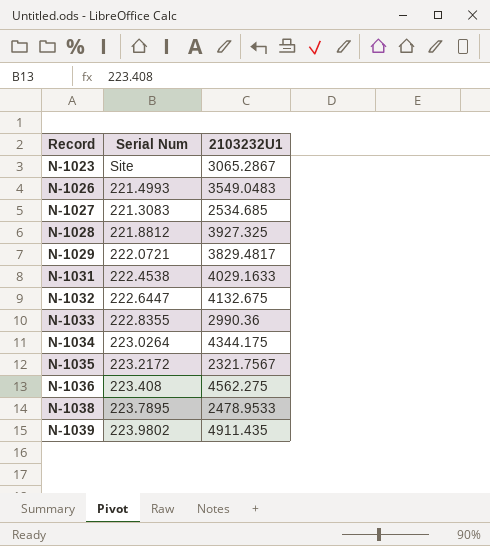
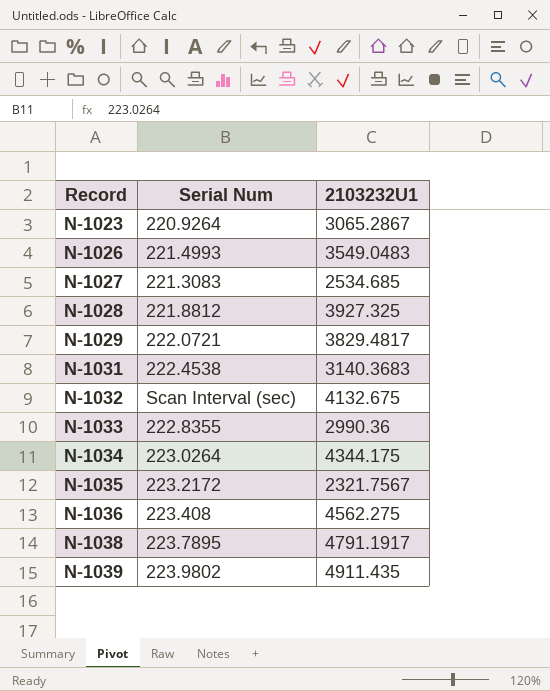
N-1023 | Serial Num: Site -> 220.9264
N-1031 | 2103232U1: 4029.1633 -> 3140.3683
N-1032 | Serial Num: 222.6447 -> Scan Interval (sec)
N-1038 | 2103232U1: 2478.9533 -> 4791.1917

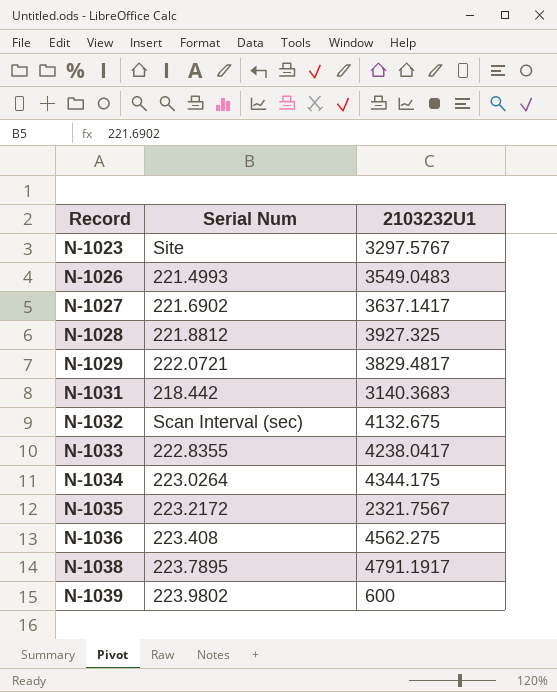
N-1023 | Serial Num: 220.9264 -> Site
N-1023 | 2103232U1: 3065.2867 -> 3297.5767
N-1027 | Serial Num: 221.3083 -> 221.6902
N-1027 | 2103232U1: 2534.685 -> 3637.1417
N-1031 | Serial Num: 222.4538 -> 218.442
N-1033 | 2103232U1: 2990.36 -> 4238.0417
N-1039 | 2103232U1: 4911.435 -> 600

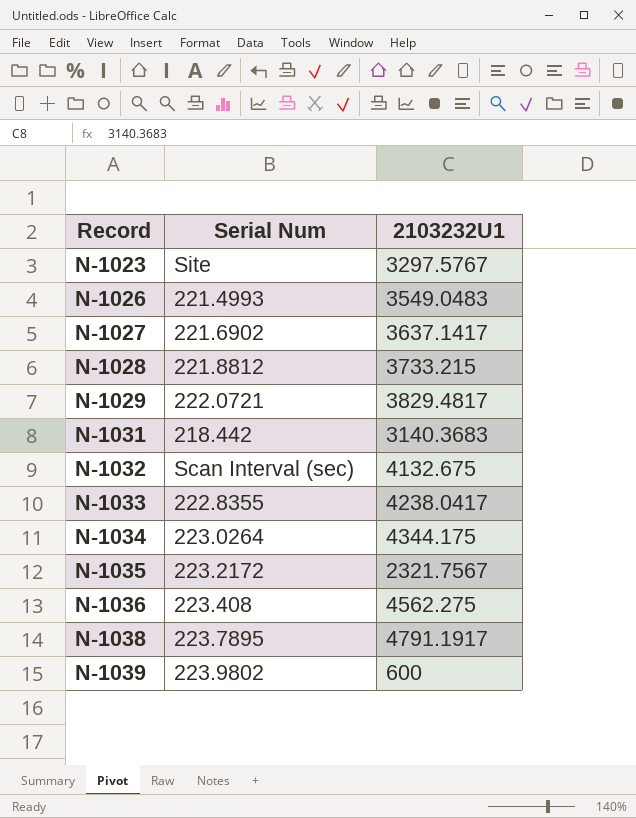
N-1028 | 2103232U1: 3927.325 -> 3733.215

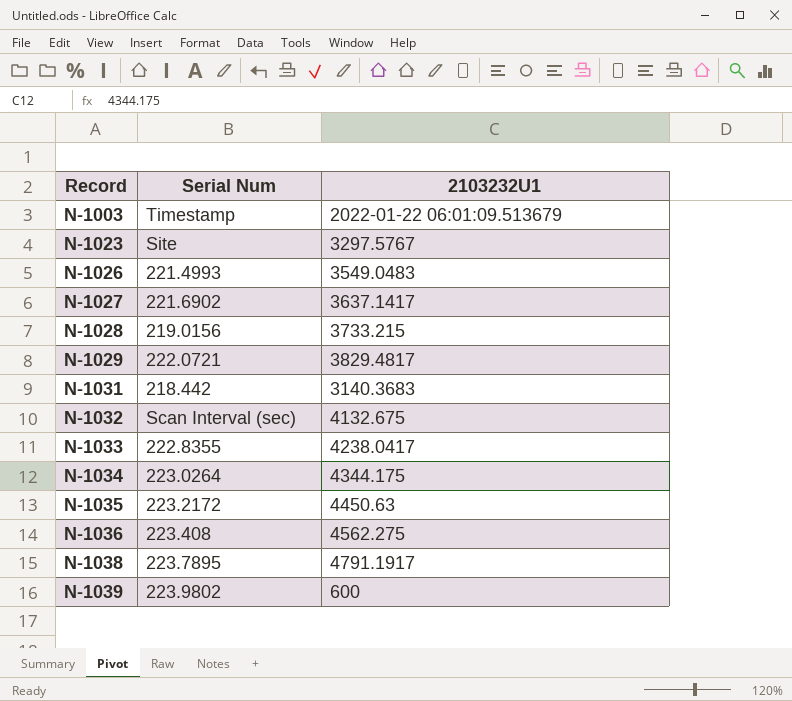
row N-1003: none -> Timestamp | 2022-01-22 06:01:09.513679
N-1028 | Serial Num: 221.8812 -> 219.0156
N-1035 | 2103232U1: 2321.7567 -> 4450.63

